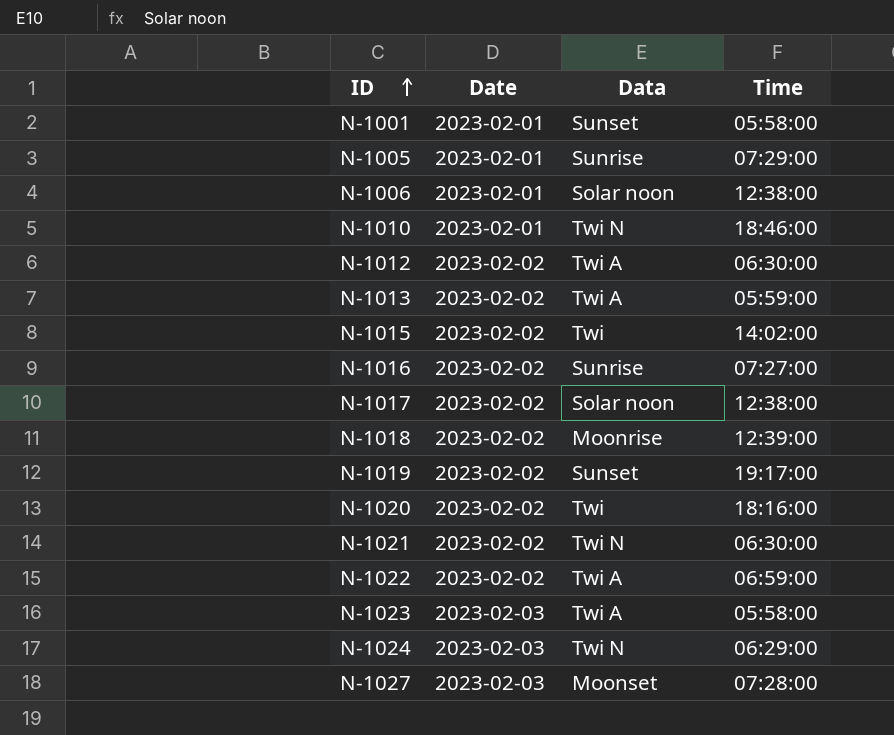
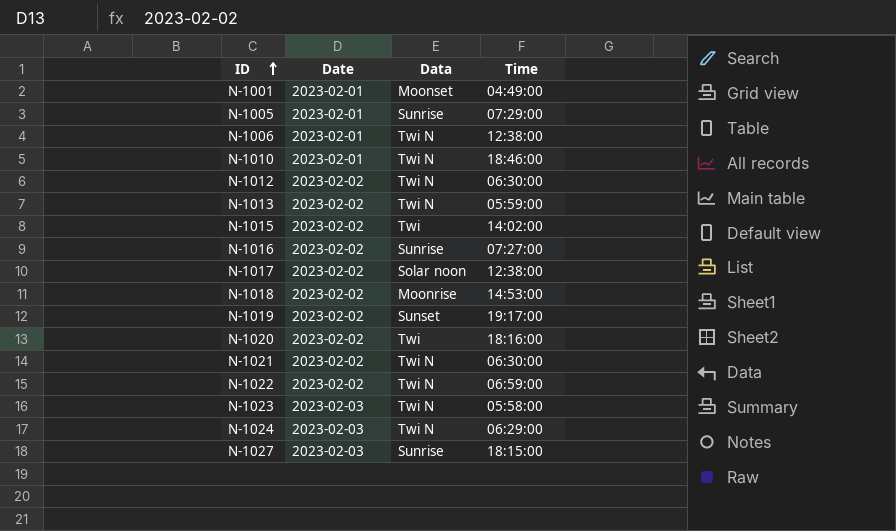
N-1001 | Data: Sunset -> Moonset
N-1001 | Time: 05:58:00 -> 04:49:00
N-1006 | Data: Solar noon -> Twi N
N-1012 | Data: Twi A -> Twi N
N-1013 | Data: Twi A -> Twi N
N-1018 | Time: 12:39:00 -> 14:53:00
N-1022 | Data: Twi A -> Twi N
N-1023 | Data: Twi A -> Twi N
N-1027 | Data: Moonset -> Sunrise
N-1027 | Time: 07:28:00 -> 18:15:00

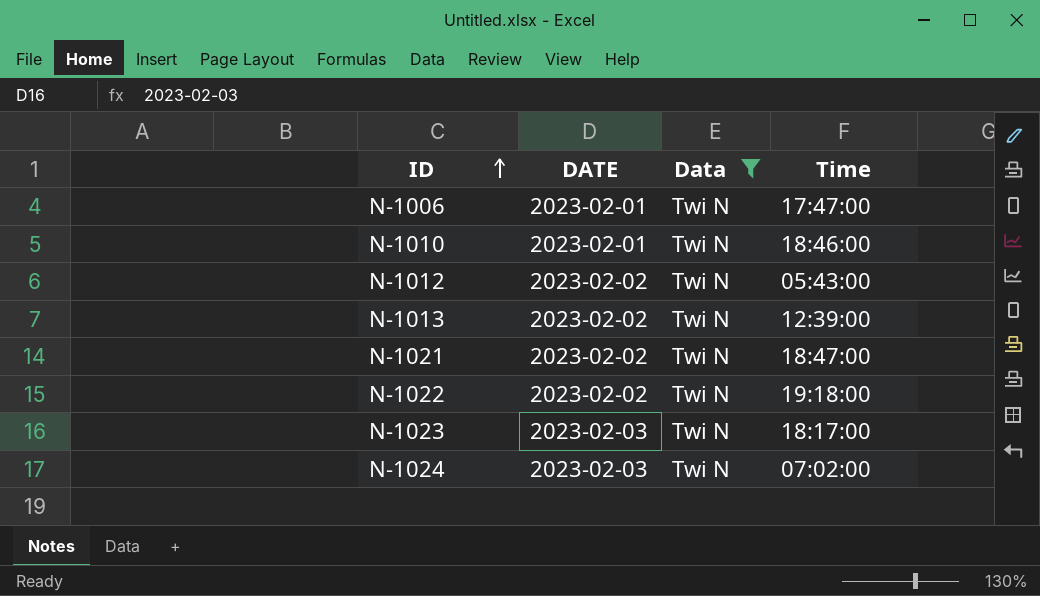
filter: none -> Data = Twi N
column name: Date -> DATE
N-1006 | Time: 12:38:00 -> 17:47:00
N-1012 | Time: 06:30:00 -> 05:43:00
N-1013 | Time: 05:59:00 -> 12:39:00
N-1021 | Time: 06:30:00 -> 18:47:00
N-1022 | Time: 06:59:00 -> 19:18:00
N-1023 | Time: 05:58:00 -> 18:17:00
N-1024 | Time: 06:29:00 -> 07:02:00

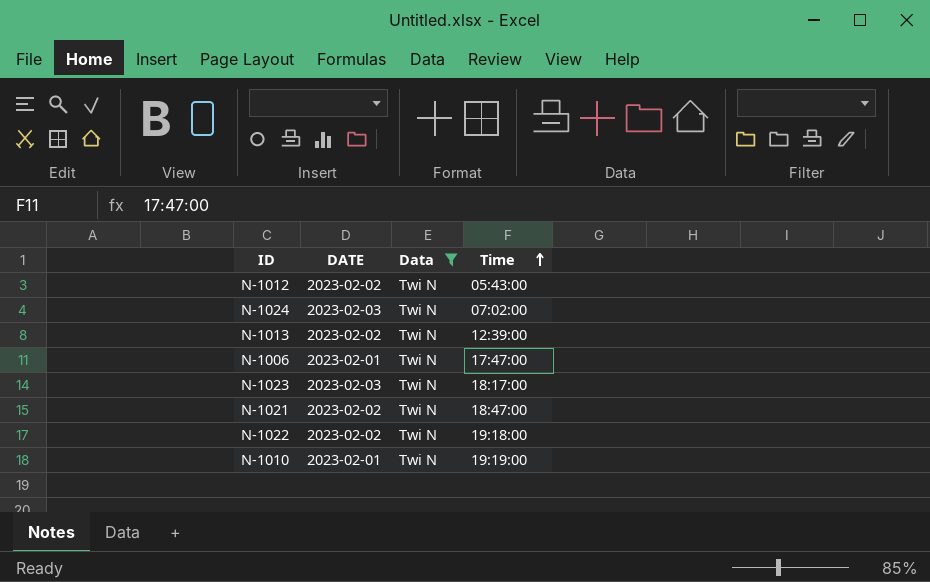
row order: ID ascending -> Time ascending
N-1010 | Time: 18:46:00 -> 19:19:00

